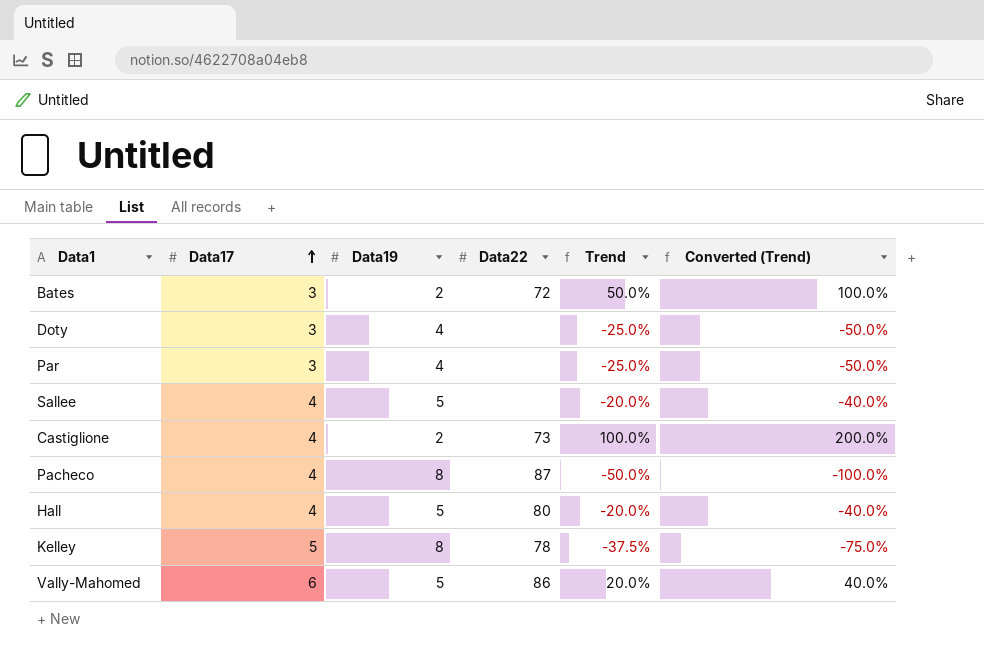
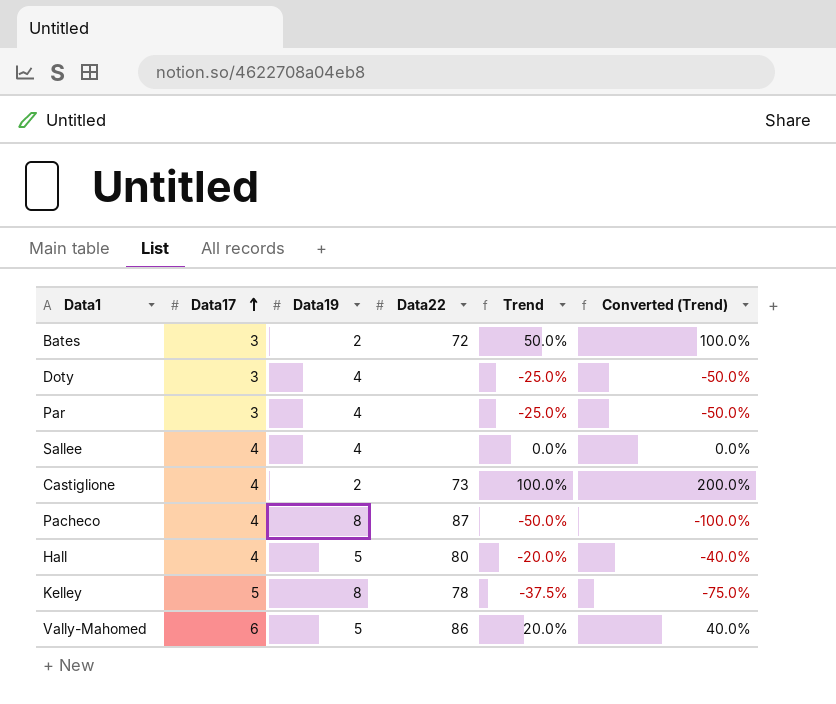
Sallee | Data19: 5 -> 4
Sallee | Trend: -20.0% -> 0.0%
Sallee | Converted (Trend): -40.0% -> 0.0%

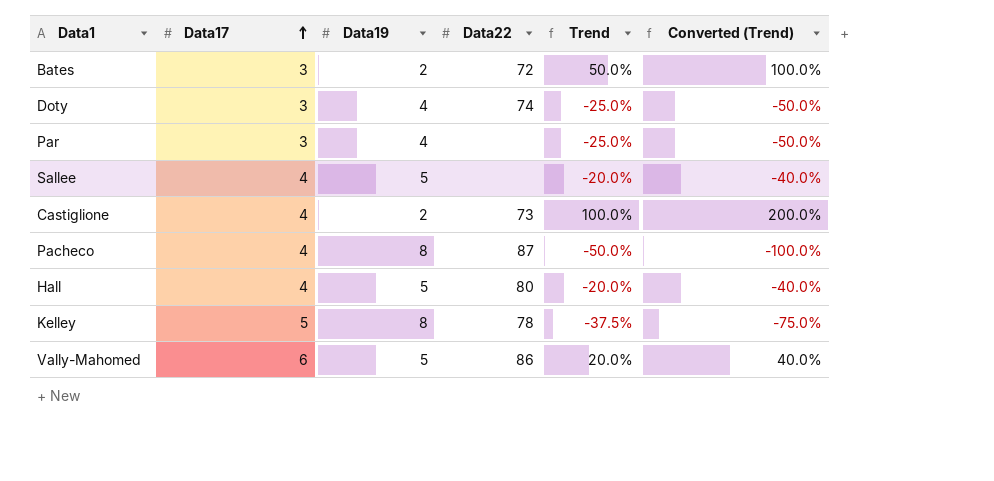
Doty | Data22: none -> 74
Sallee | Data19: 4 -> 5
Sallee | Trend: 0.0% -> -20.0%
Sallee | Converted (Trend): 0.0% -> -40.0%

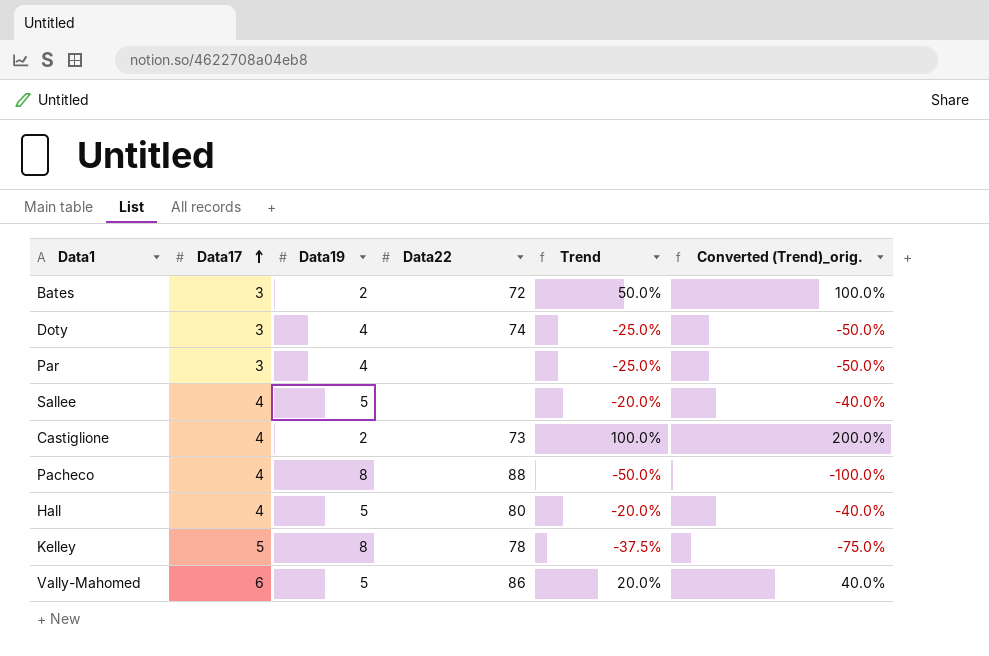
column name: Converted (Trend) -> Converted (Trend)_orig.
Pacheco | Data22: 87 -> 88

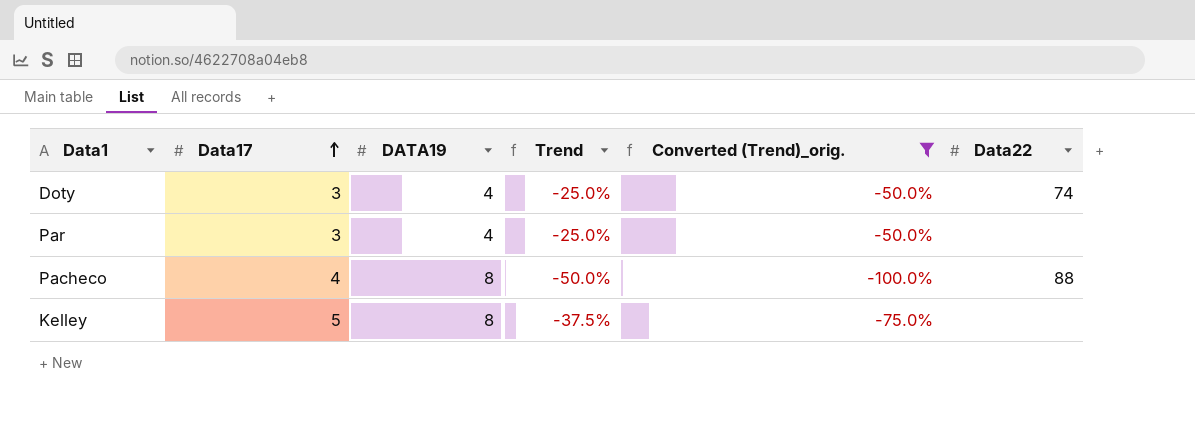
filter: none -> Converted (Trend)_orig. <= -50.0%
column name: Data19 -> DATA19
column Data22 | position: 4 -> 6
Kelley | Data22: 78 -> none

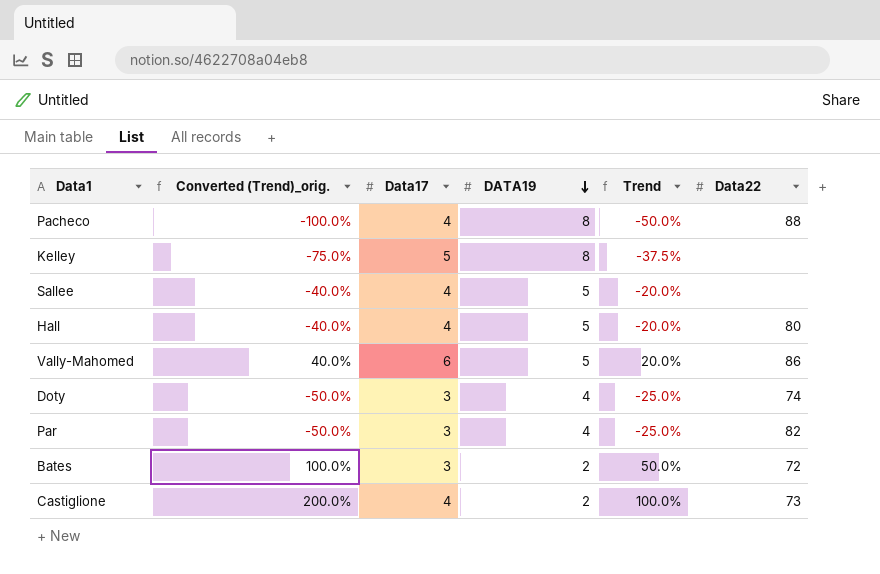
filter: Converted (Trend)_orig. <= -50.0% -> none
row order: Data17 ascending -> DATA19 descending
column Converted (Trend)_orig. | position: 5 -> 2
Par | Data22: none -> 82

